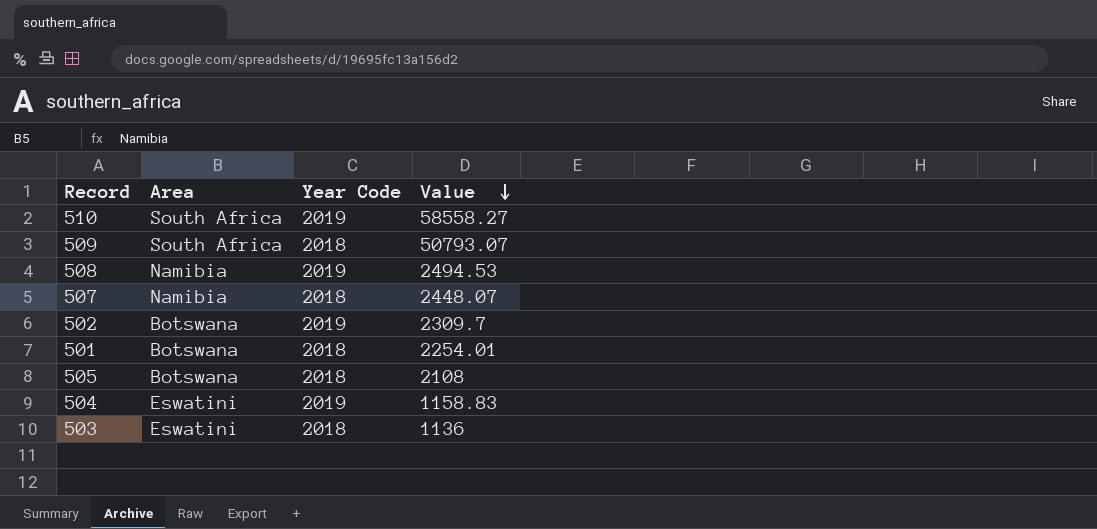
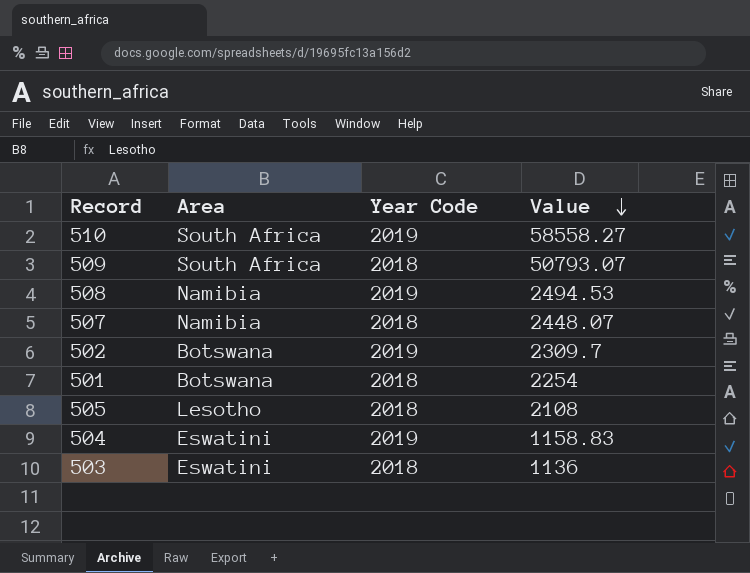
501 | Value: 2254.01 -> 2254
505 | Area: Botswana -> Lesotho

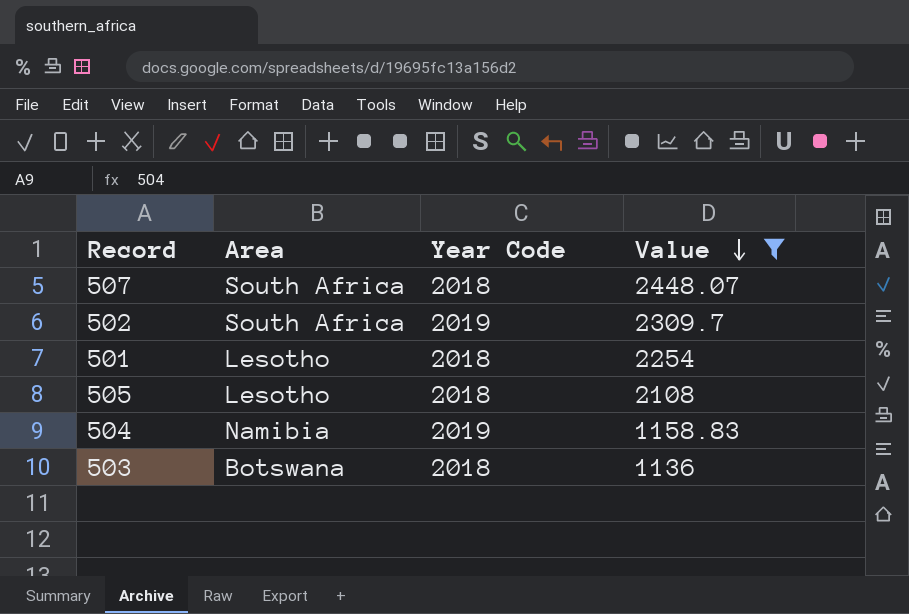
filter: none -> Value <= 2448.07
507 | Area: Namibia -> South Africa
502 | Area: Botswana -> South Africa
501 | Area: Botswana -> Lesotho
504 | Area: Eswatini -> Namibia
503 | Area: Eswatini -> Botswana

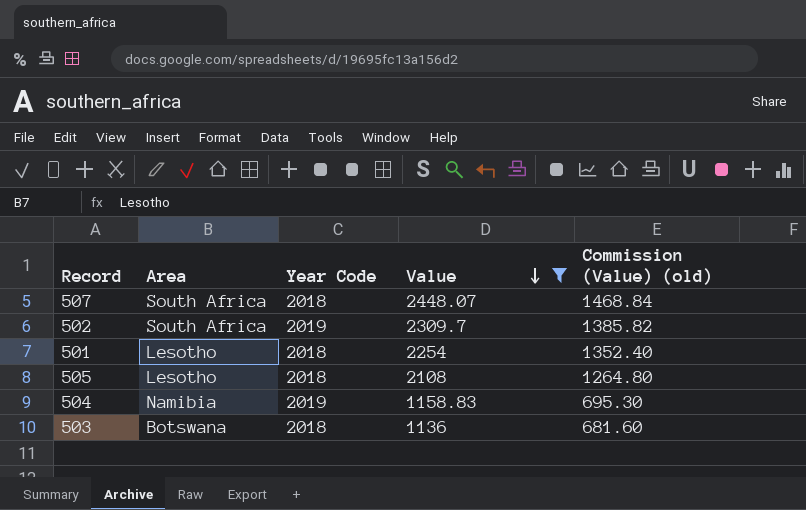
column Commission (Value) (old) | formula: none -> [Value] * 0.6

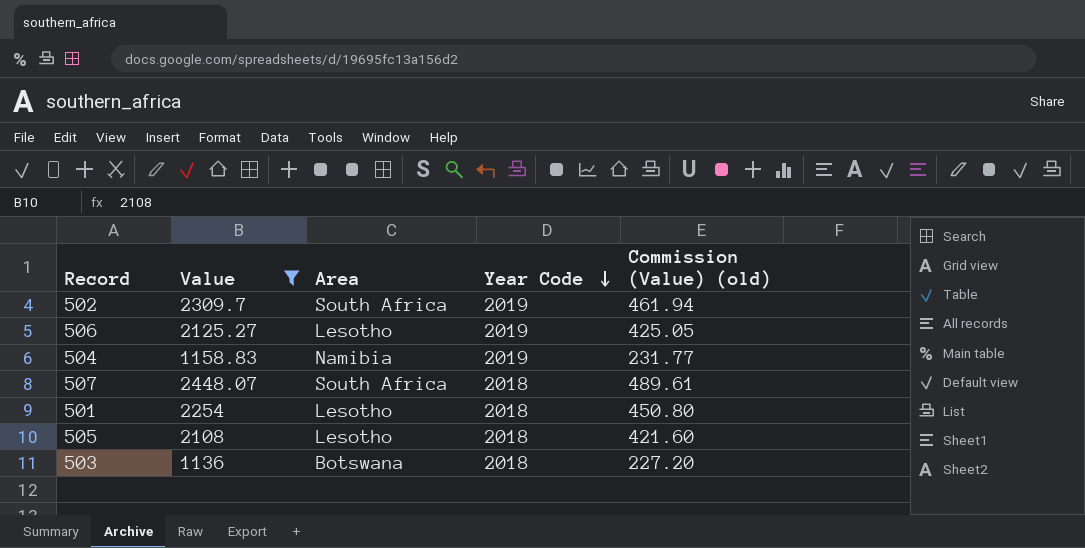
row order: Value descending -> Year Code descending
column Value | position: 4 -> 2
column Commission (Value) (old) | formula: [Value] * 0.6 -> [Value] * 0.2
row 506: none -> 2125.27 | Lesotho | 2019 | 425.05

